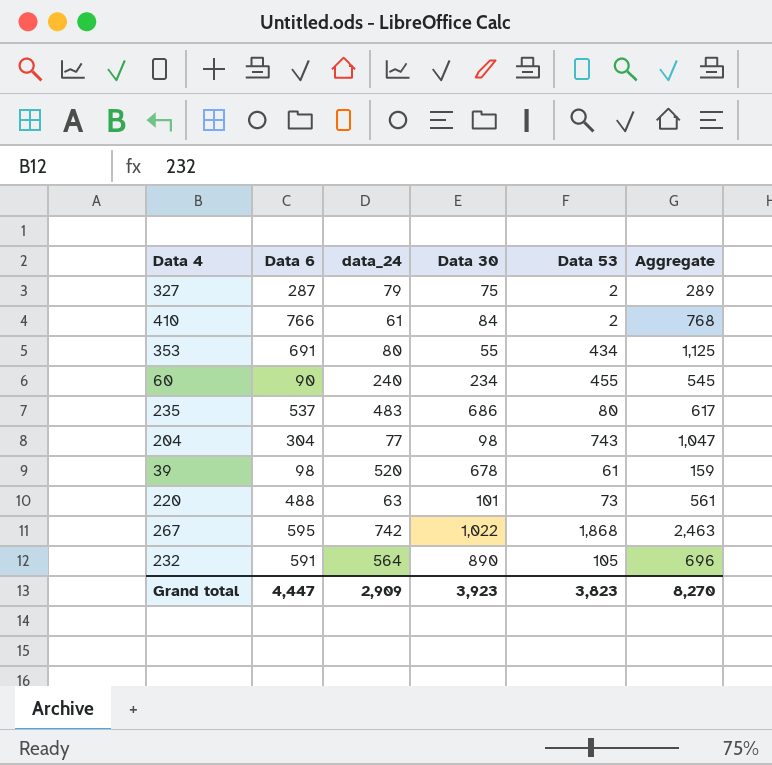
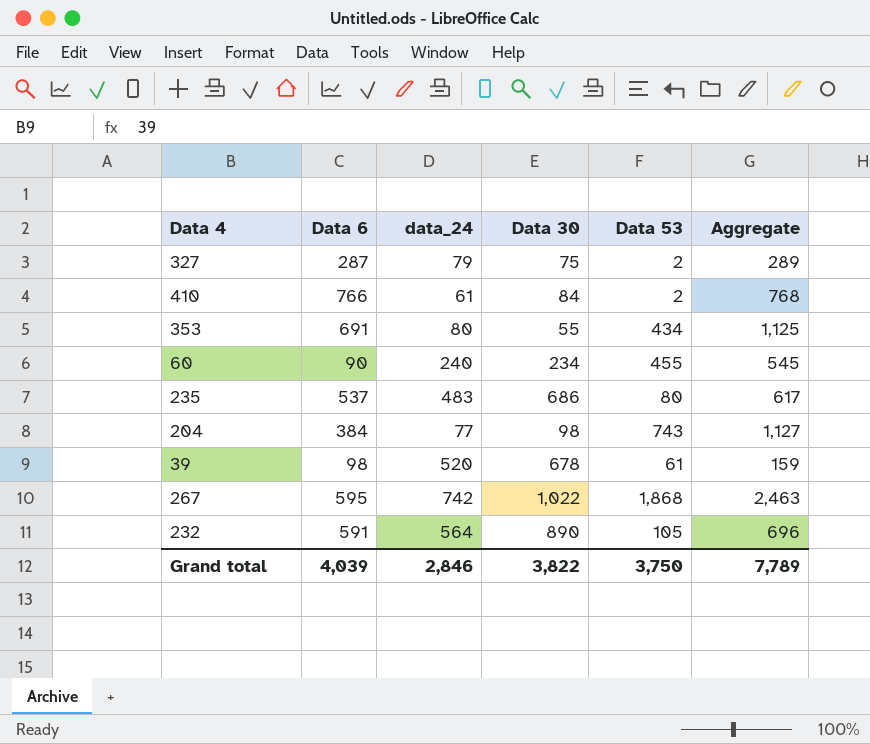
row 220: 488 | 63 | 101 | 73 | 561 -> none
204 | Data 6: 304 -> 384
204 | Aggregate: 1,047 -> 1,127
Grand total | Data 6: 4,447 -> 4,039
Grand total | data_24: 2,909 -> 2,846
Grand total | Data 30: 3,923 -> 3,822
Grand total | Data 53: 3,823 -> 3,750
Grand total | Aggregate: 8,270 -> 7,789

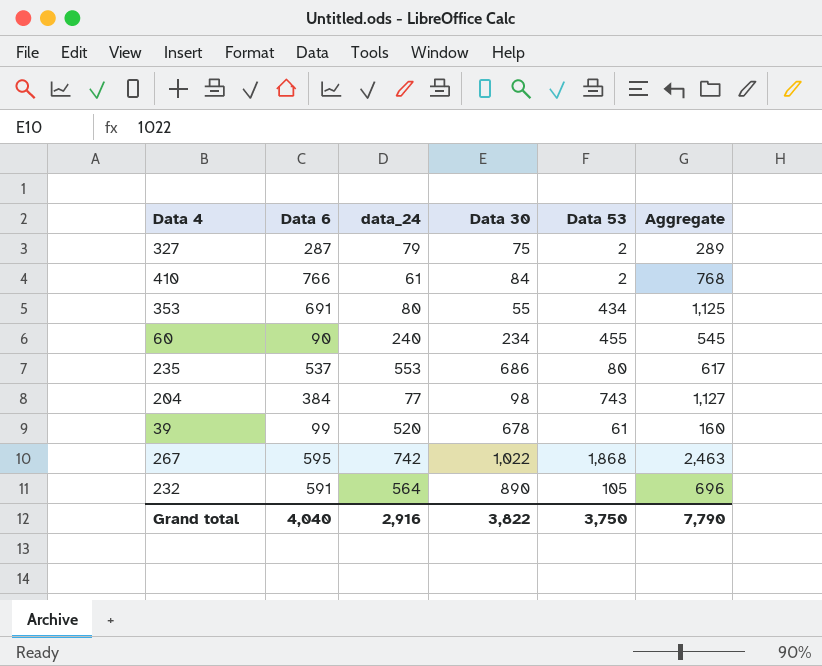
235 | data_24: 483 -> 553
39 | Data 6: 98 -> 99
39 | Aggregate: 159 -> 160
Grand total | Data 6: 4,039 -> 4,040
Grand total | data_24: 2,846 -> 2,916
Grand total | Aggregate: 7,789 -> 7,790

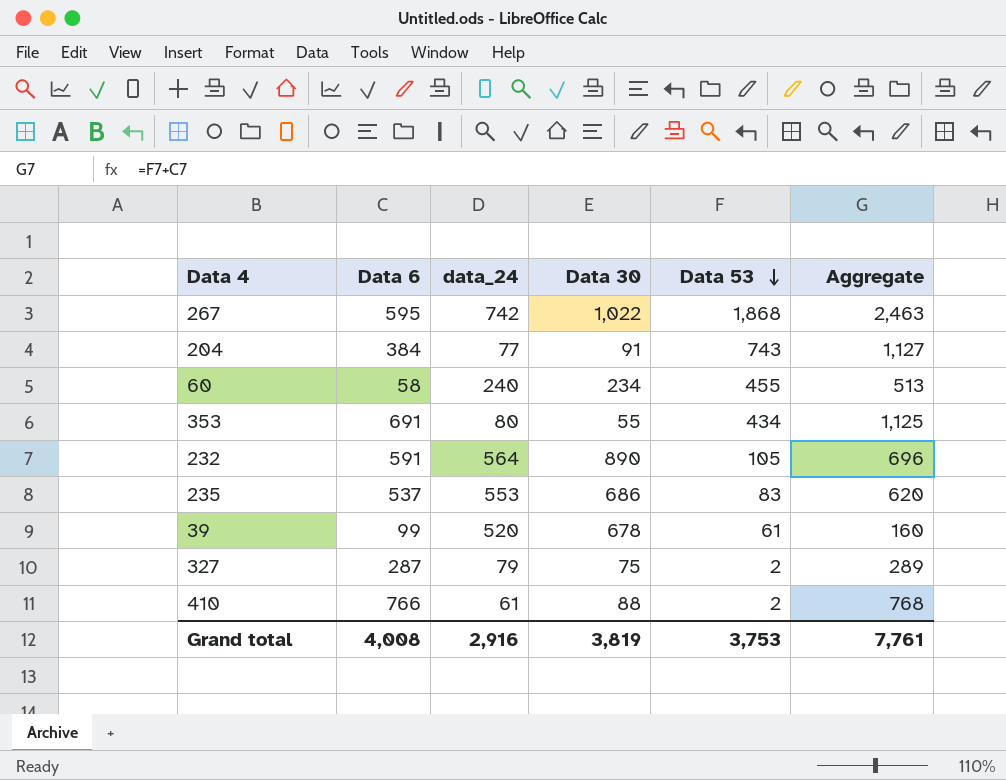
row order: none -> Data 53 descending
204 | Data 30: 98 -> 91
60 | Data 6: 90 -> 58
60 | Aggregate: 545 -> 513
235 | Data 53: 80 -> 83
235 | Aggregate: 617 -> 620
410 | Data 30: 84 -> 88
Grand total | Data 6: 4,040 -> 4,008
Grand total | Data 30: 3,822 -> 3,819
Grand total | Data 53: 3,750 -> 3,753
Grand total | Aggregate: 7,790 -> 7,761

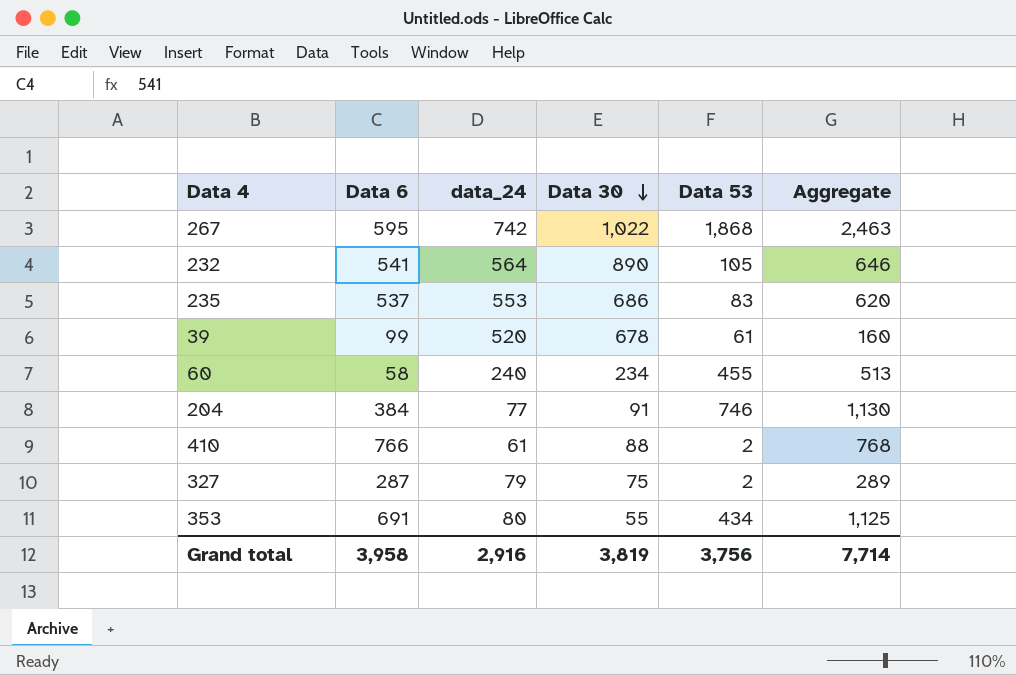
row order: Data 53 descending -> Data 30 descending
232 | Data 6: 591 -> 541
232 | Aggregate: 696 -> 646
204 | Data 53: 743 -> 746
204 | Aggregate: 1,127 -> 1,130
Grand total | Data 6: 4,008 -> 3,958
Grand total | Data 53: 3,753 -> 3,756
Grand total | Aggregate: 7,761 -> 7,714

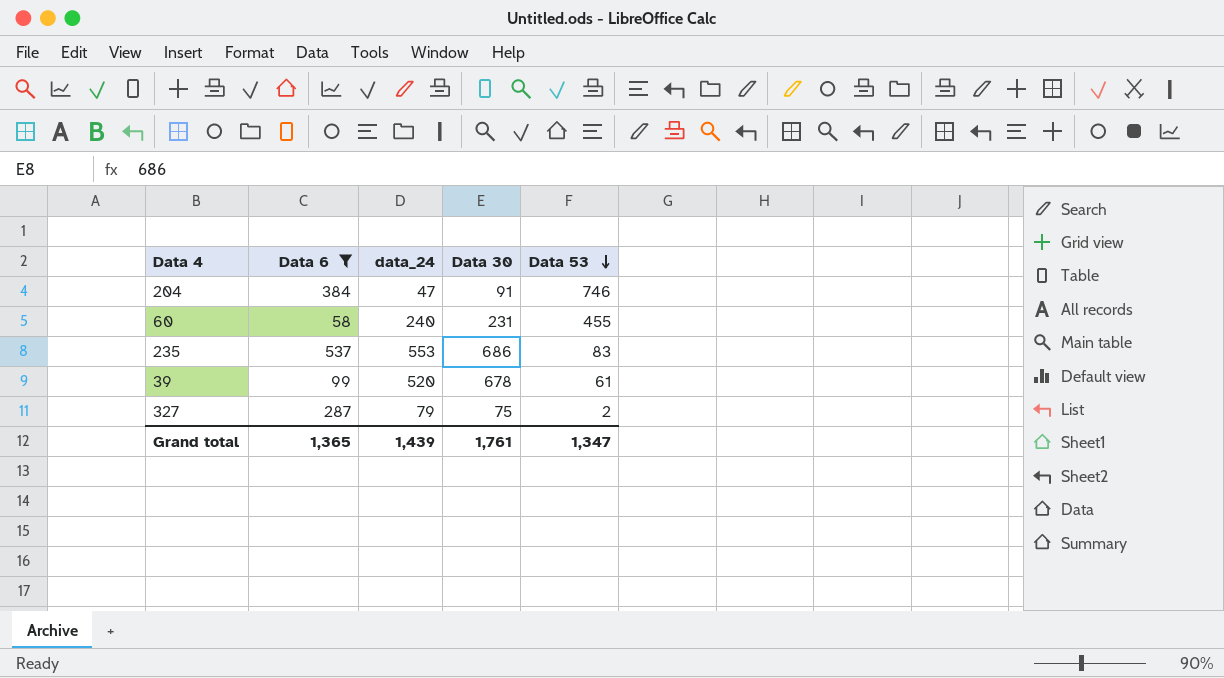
filter: none -> Data 6 <= 537
row order: Data 30 descending -> Data 53 descending
column Aggregate | formula: [Data 6] + [Data 53] -> none
204 | data_24: 77 -> 47
60 | Data 30: 234 -> 231
Grand total | Data 6: 3,958 -> 1,365
Grand total | data_24: 2,916 -> 1,439
Grand total | Data 30: 3,819 -> 1,761
Grand total | Data 53: 3,756 -> 1,347

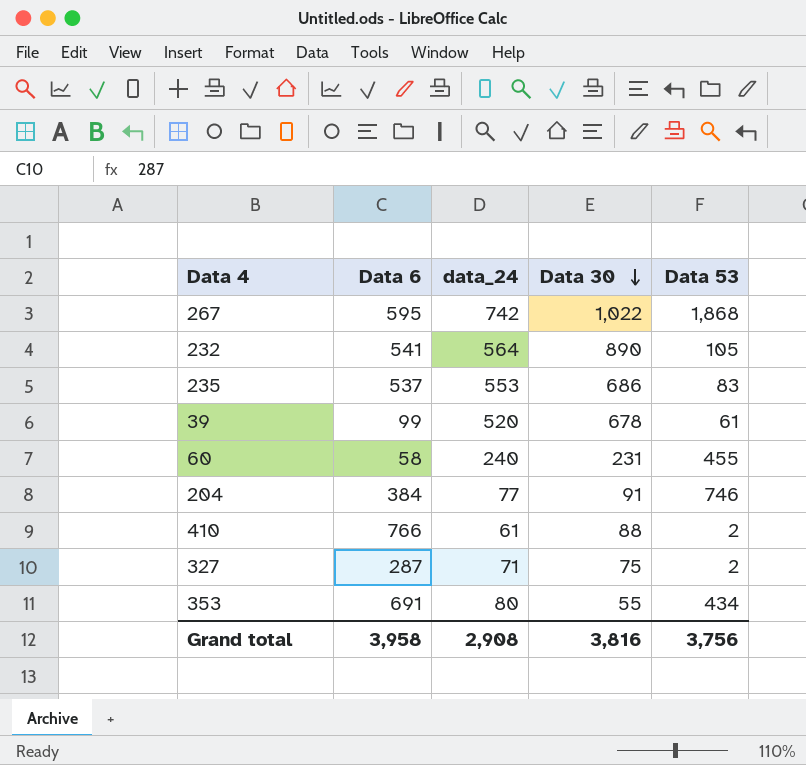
filter: Data 6 <= 537 -> none
row order: Data 53 descending -> Data 30 descending
204 | data_24: 47 -> 77
327 | data_24: 79 -> 71
Grand total | Data 6: 1,365 -> 3,958
Grand total | data_24: 1,439 -> 2,908
Grand total | Data 30: 1,761 -> 3,816
Grand total | Data 53: 1,347 -> 3,756

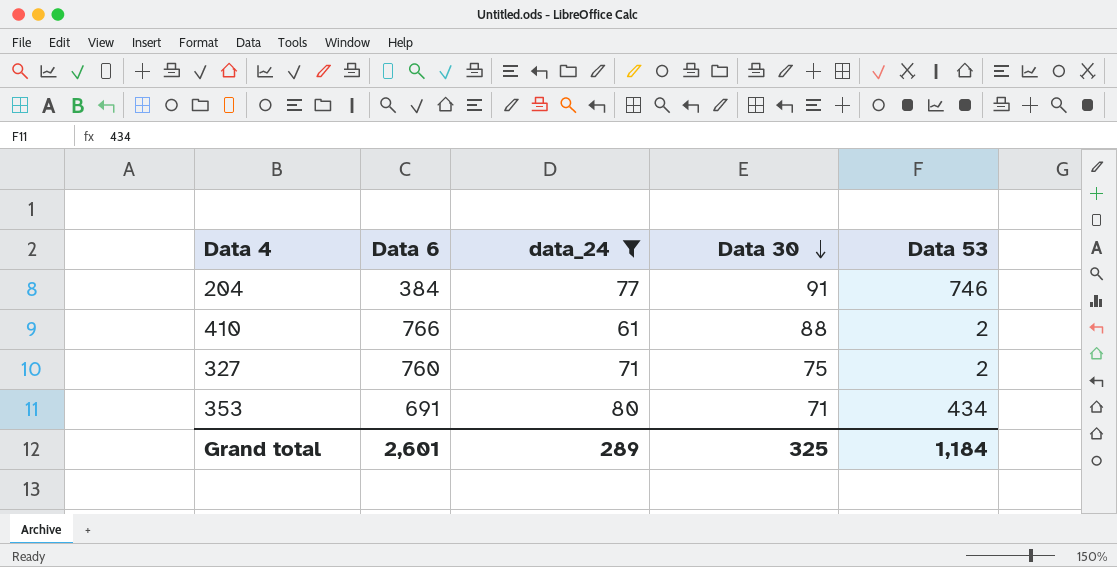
filter: none -> data_24 <= 80
327 | Data 6: 287 -> 760
353 | Data 30: 55 -> 71
Grand total | Data 6: 3,958 -> 2,601
Grand total | data_24: 2,908 -> 289
Grand total | Data 30: 3,816 -> 325
Grand total | Data 53: 3,756 -> 1,184

